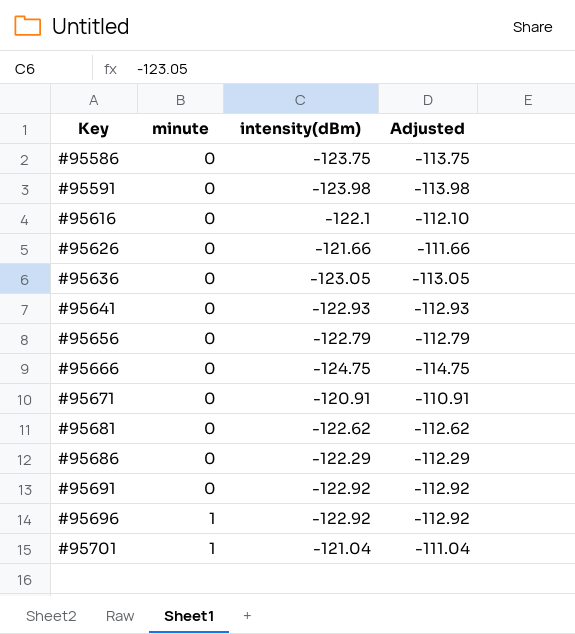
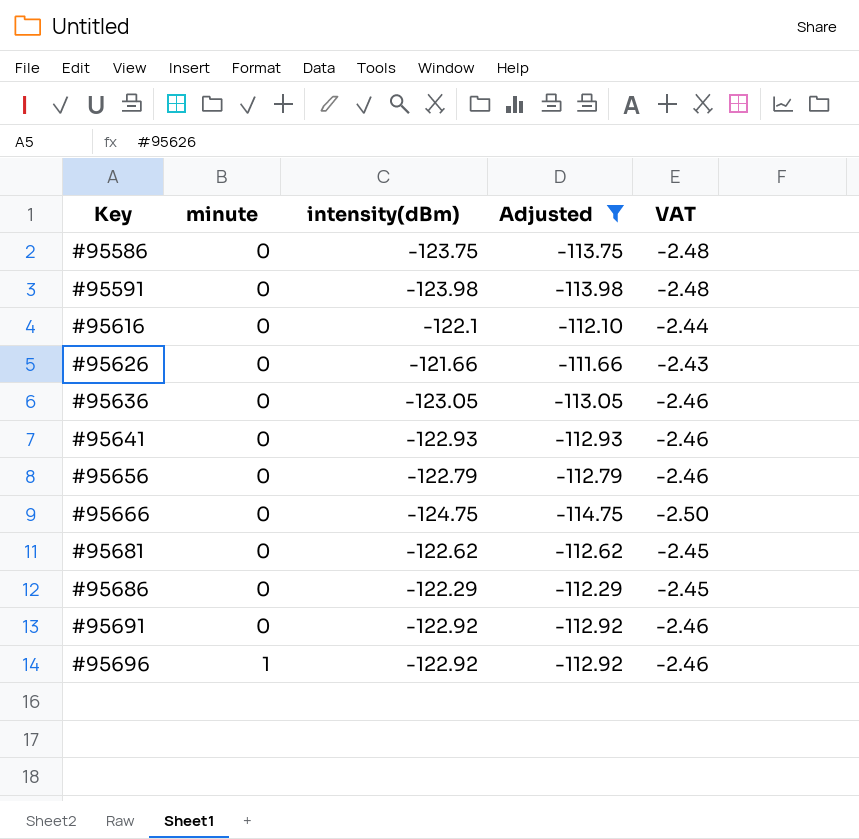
filter: none -> Adjusted <= -111.66
column VAT | formula: none -> [intensity(dBm)] * 0.02

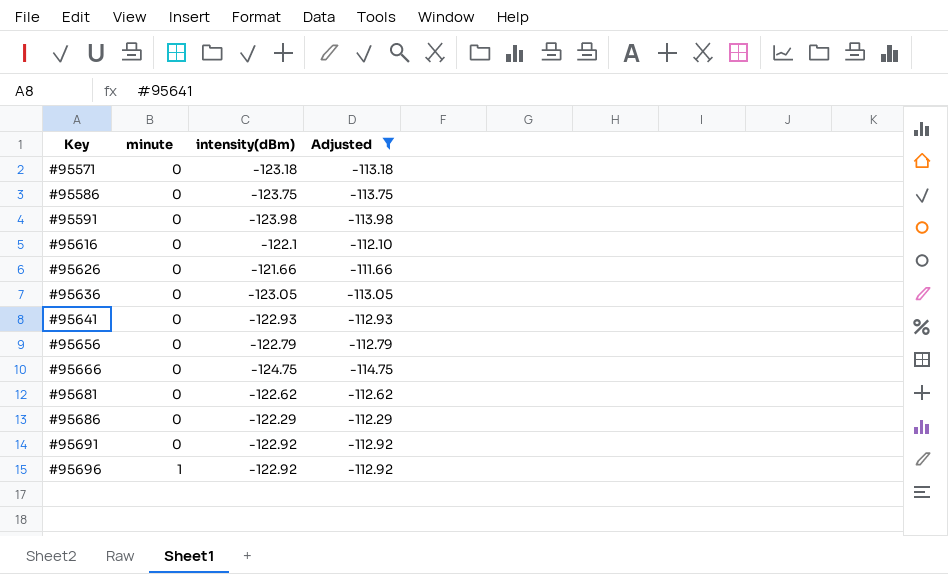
column VAT | formula: [intensity(dBm)] * 0.02 -> none
row #95571: none -> 0 | -123.18 | -113.18

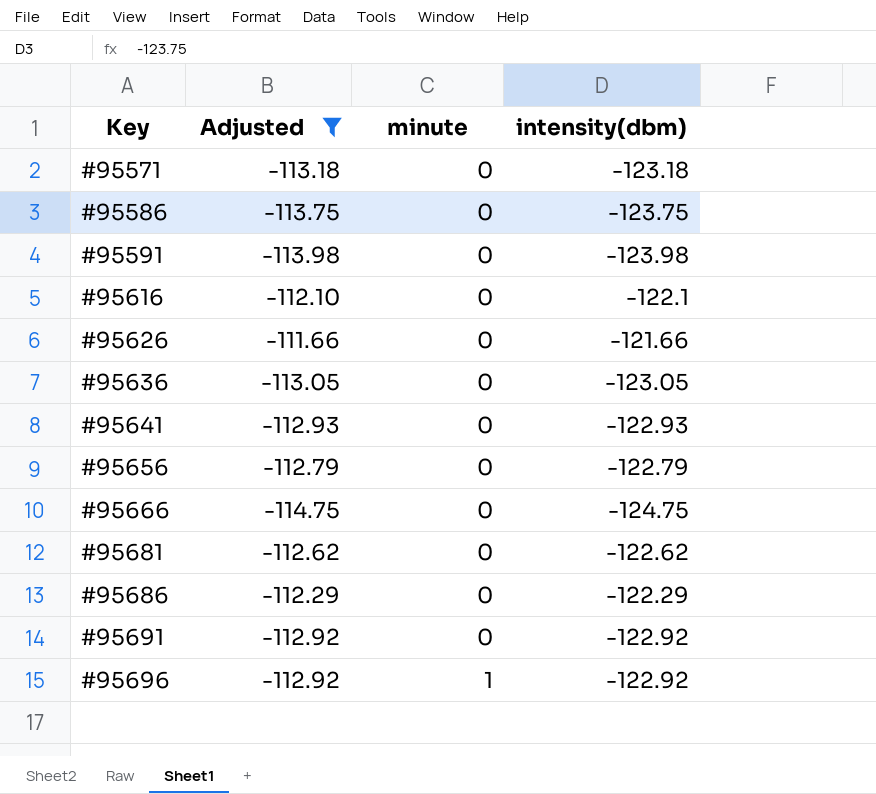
column Adjusted | position: 4 -> 2
column name: intensity(dBm) -> intensity(dbm)

